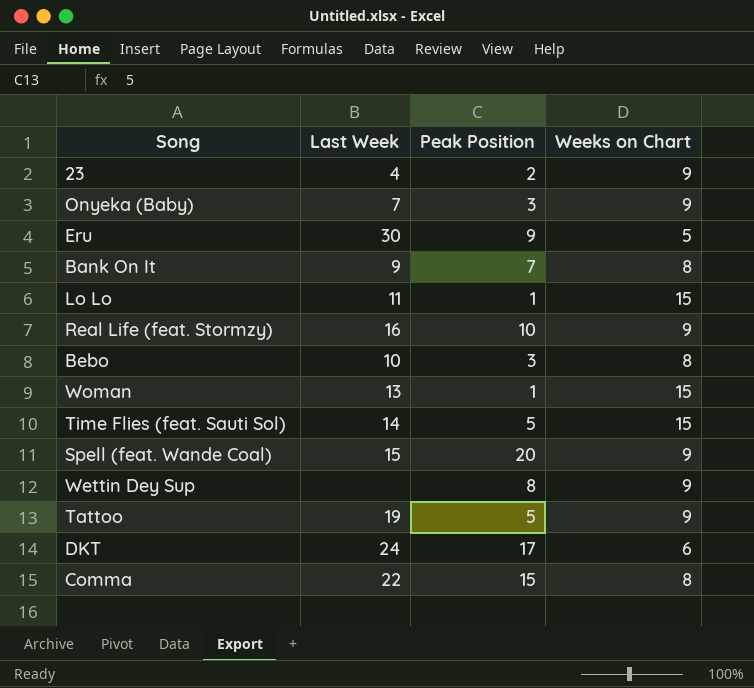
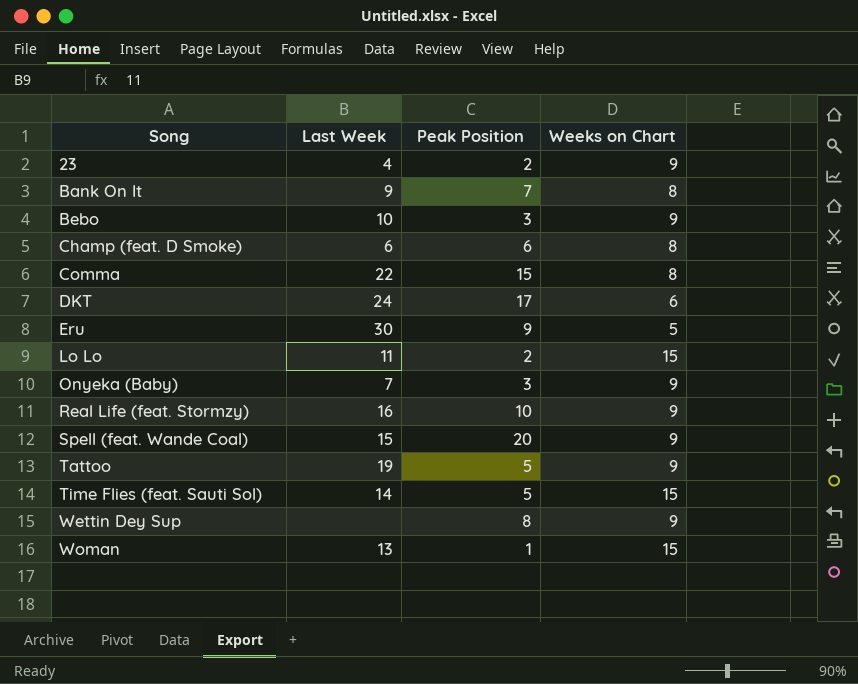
row order: none -> Song ascending
Bebo | Weeks on Chart: 8 -> 9
row Champ (feat. D Smoke): none -> 6 | 6 | 8
Lo Lo | Peak Position: 1 -> 2

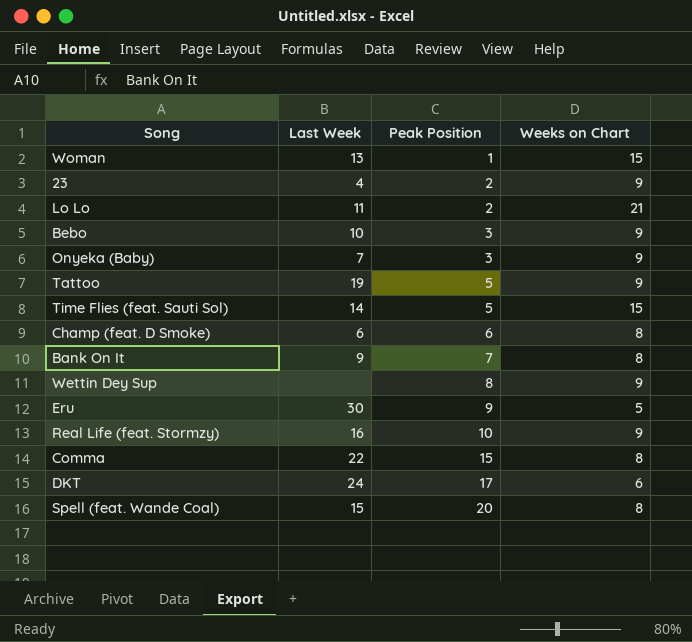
row order: Song ascending -> Peak Position ascending
Lo Lo | Weeks on Chart: 15 -> 21
Spell (feat. Wande Coal) | Weeks on Chart: 9 -> 8

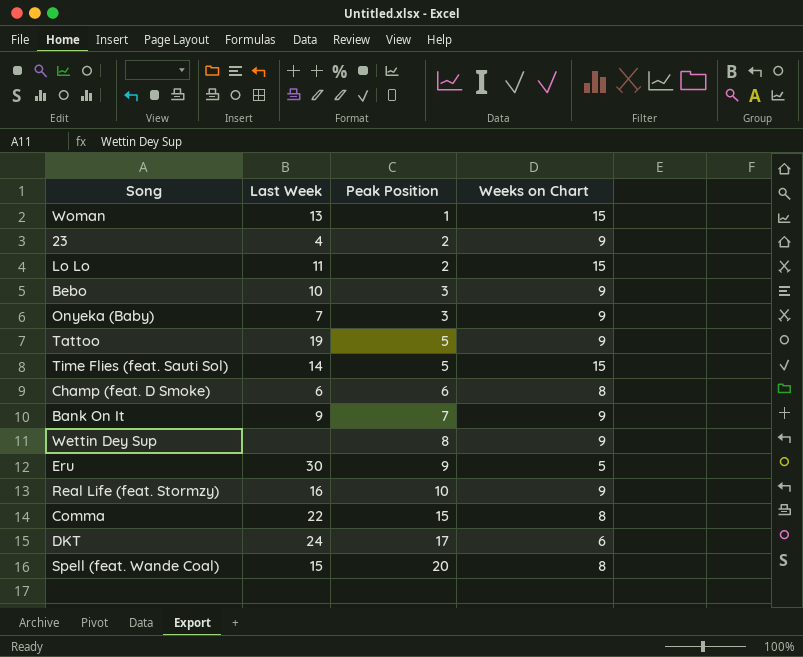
Lo Lo | Weeks on Chart: 21 -> 15
Bank On It | Weeks on Chart: 8 -> 9

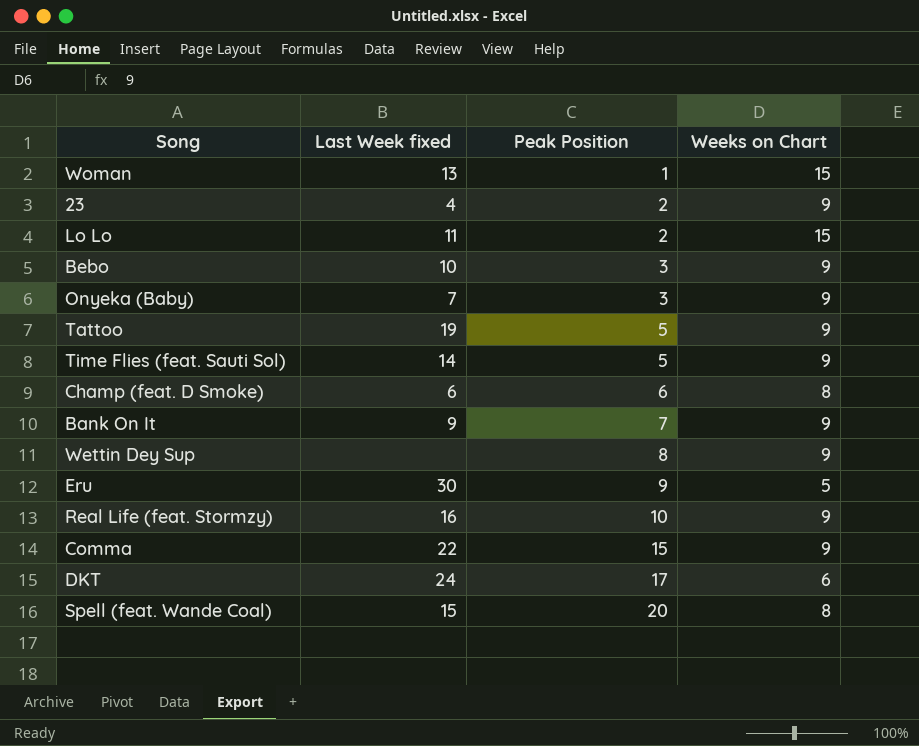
column name: Last Week -> Last Week fixed
Time Flies (feat. Sauti Sol) | Weeks on Chart: 15 -> 9
Comma | Weeks on Chart: 8 -> 9

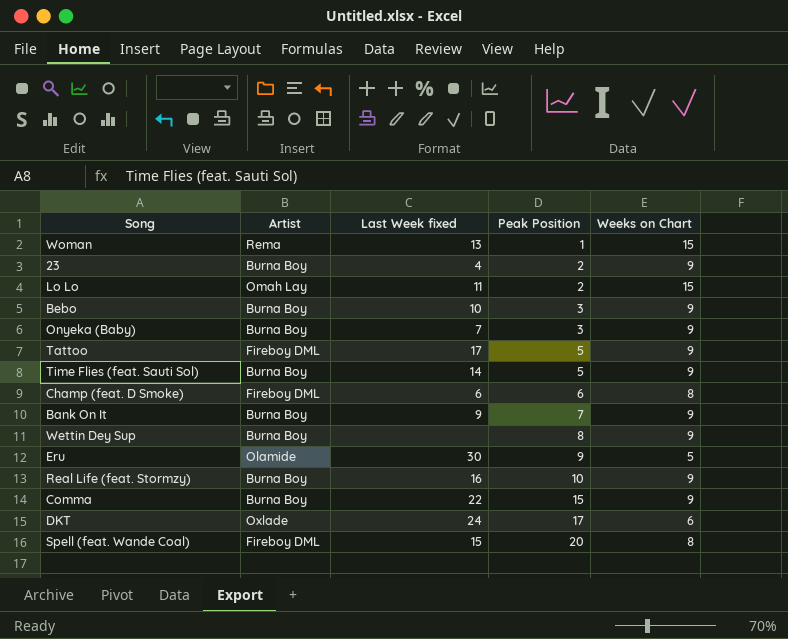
column Artist | position: none -> 2
Tattoo | Last Week fixed: 19 -> 17

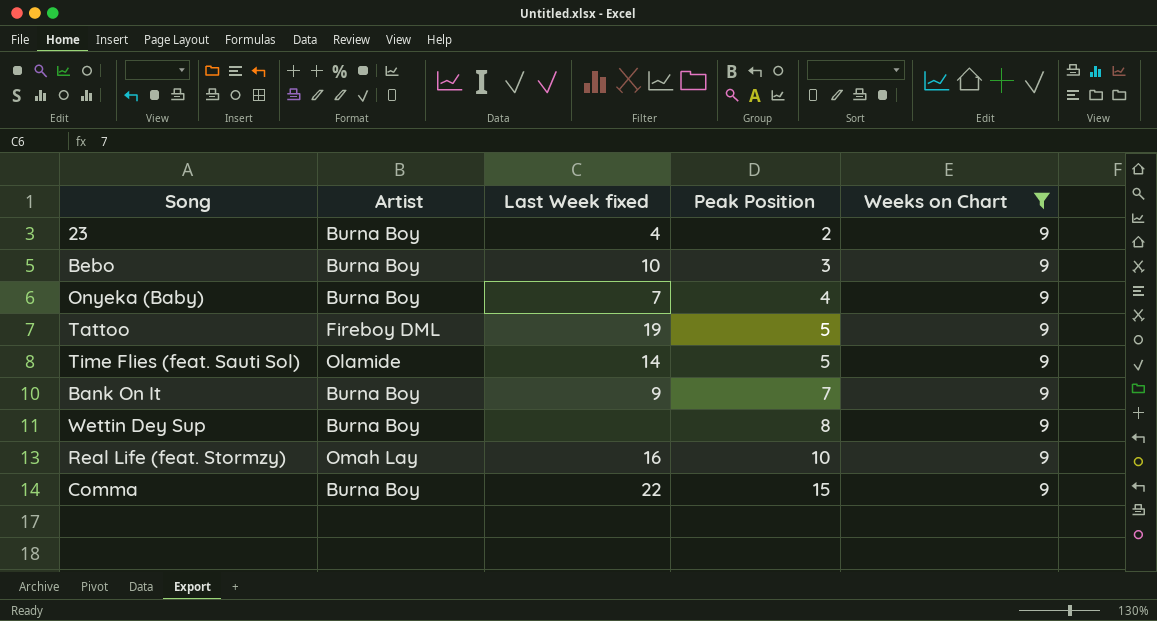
filter: none -> Weeks on Chart = 9
Onyeka (Baby) | Peak Position: 3 -> 4
Tattoo | Last Week fixed: 17 -> 19
Time Flies (feat. Sauti Sol) | Artist: Burna Boy -> Olamide
Real Life (feat. Stormzy) | Artist: Burna Boy -> Omah Lay

